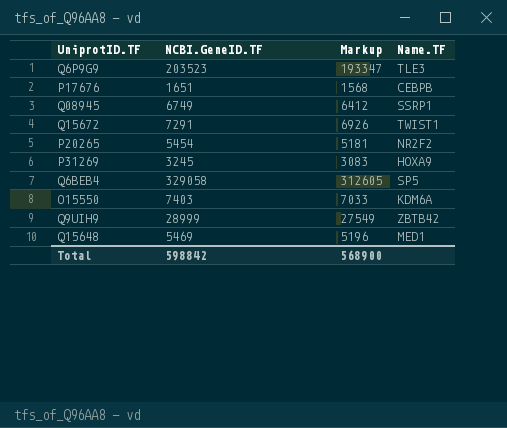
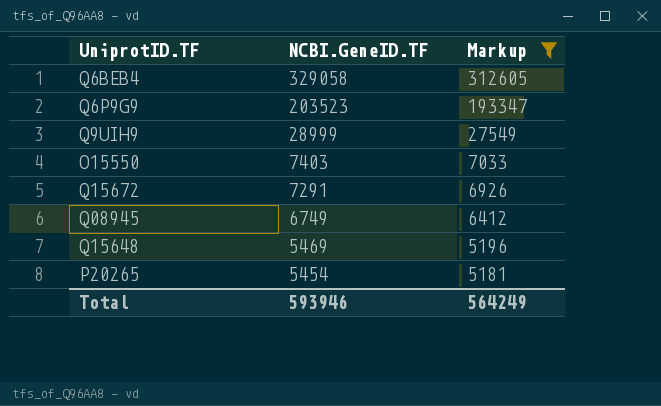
filter: none -> Markup >= 5181
row order: none -> NCBI.GeneID.TF descending
column Name.TF | position: 4 -> none
Total | NCBI.GeneID.TF: 598842 -> 593946
Total | Markup: 568900 -> 564249

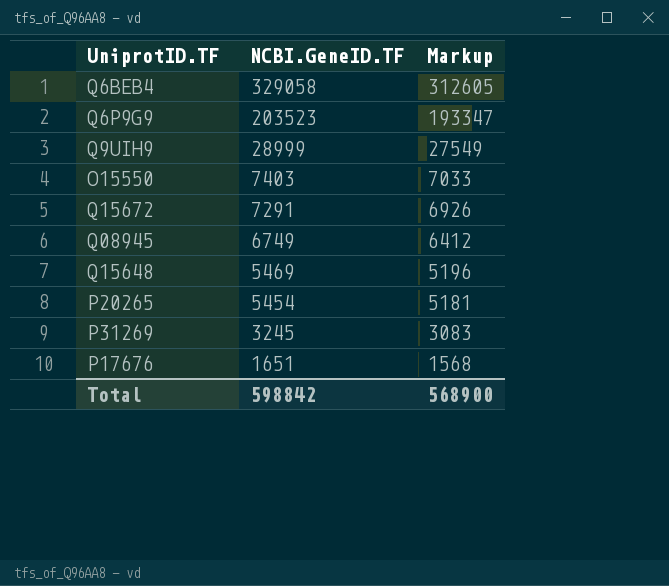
filter: Markup >= 5181 -> none
Total | NCBI.GeneID.TF: 593946 -> 598842
Total | Markup: 564249 -> 568900

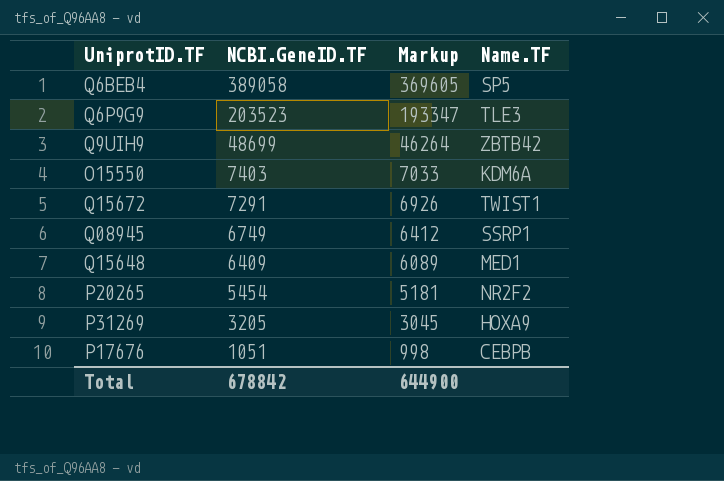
column Name.TF | position: none -> 4
Q6BEB4 | NCBI.GeneID.TF: 329058 -> 389058
Q6BEB4 | Markup: 312605 -> 369605
Q9UIH9 | NCBI.GeneID.TF: 28999 -> 48699
Q9UIH9 | Markup: 27549 -> 46264
Q15648 | NCBI.GeneID.TF: 5469 -> 6409
Q15648 | Markup: 5196 -> 6089
P31269 | NCBI.GeneID.TF: 3245 -> 3205
P31269 | Markup: 3083 -> 3045
P17676 | NCBI.GeneID.TF: 1651 -> 1051
P17676 | Markup: 1568 -> 998
Total | NCBI.GeneID.TF: 598842 -> 678842
Total | Markup: 568900 -> 644900

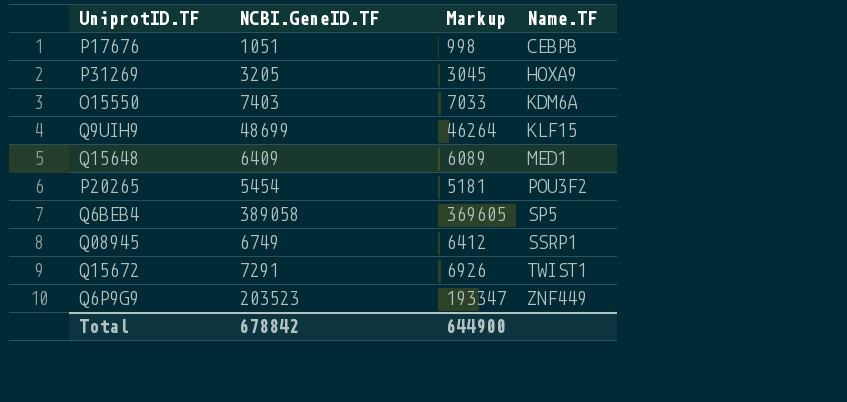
row order: NCBI.GeneID.TF descending -> Name.TF ascending
Q9UIH9 | Name.TF: ZBTB42 -> KLF15
P20265 | Name.TF: NR2F2 -> POU3F2
Q6P9G9 | Name.TF: TLE3 -> ZNF449

